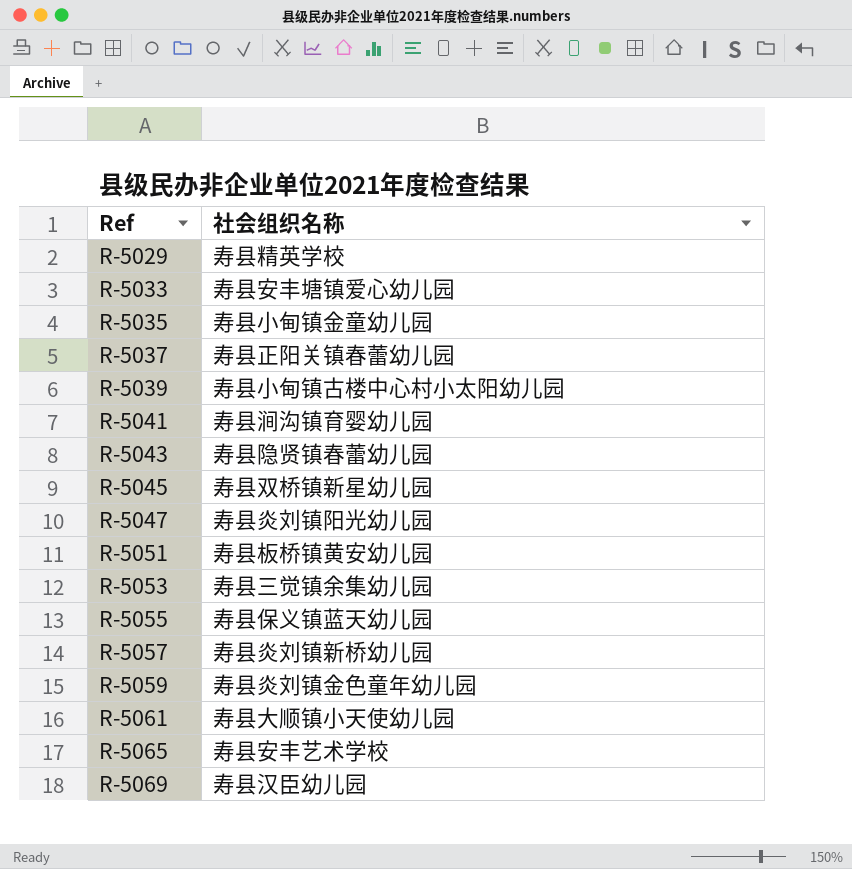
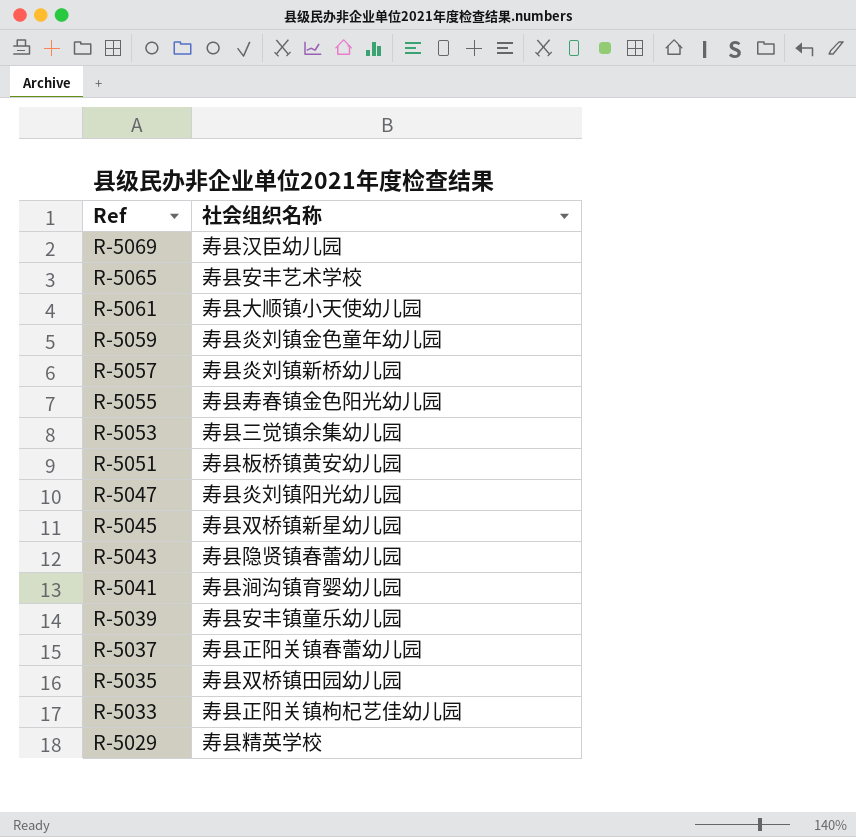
row order: Ref ascending -> Ref descending
R-5055 | 社会组织名称: 寿县保义镇蓝天幼儿园 -> 寿县寿春镇金色阳光幼儿园
R-5039 | 社会组织名称: 寿县小甸镇古楼中心村小太阳幼儿园 -> 寿县安丰镇童乐幼儿园
R-5035 | 社会组织名称: 寿县小甸镇金童幼儿园 -> 寿县双桥镇田园幼儿园
R-5033 | 社会组织名称: 寿县安丰塘镇爱心幼儿园 -> 寿县正阳关镇枸杞艺佳幼儿园

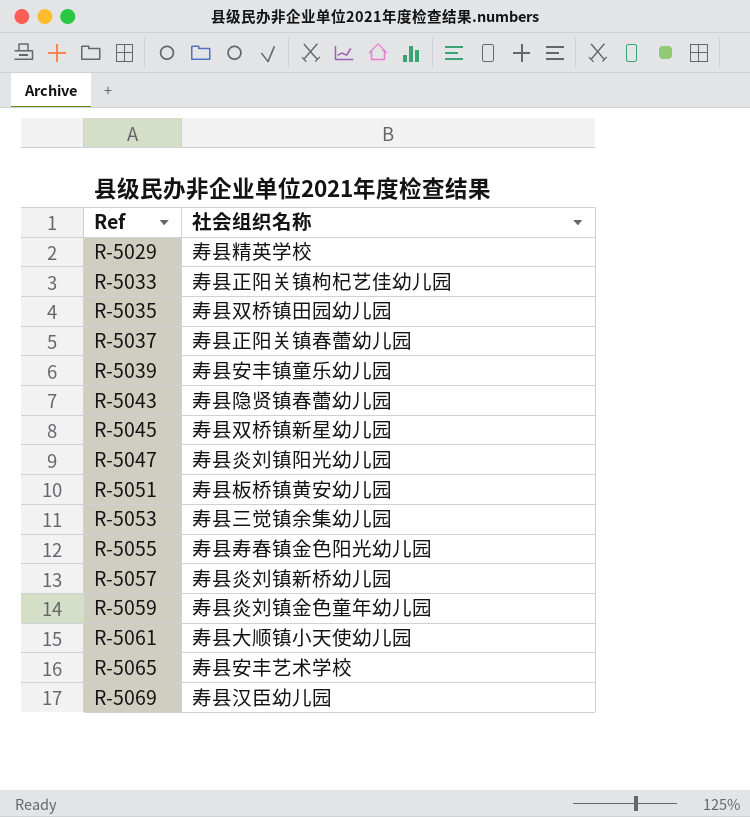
row order: Ref descending -> Ref ascending
row R-5041: 寿县涧沟镇育婴幼儿园 -> none

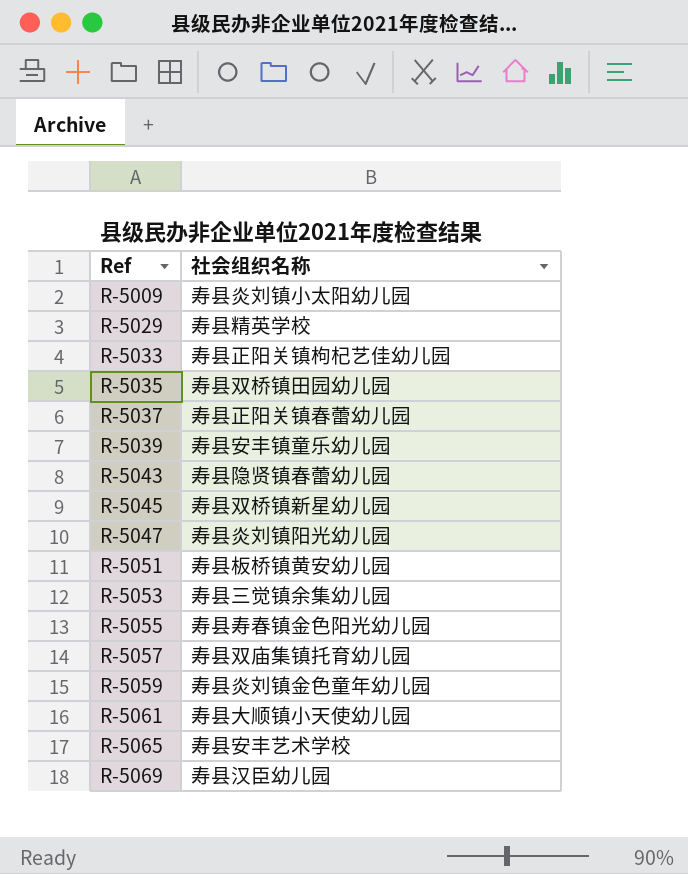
row R-5009: none -> 寿县炎刘镇小太阳幼儿园
R-5057 | 社会组织名称: 寿县炎刘镇新桥幼儿园 -> 寿县双庙集镇托育幼儿园

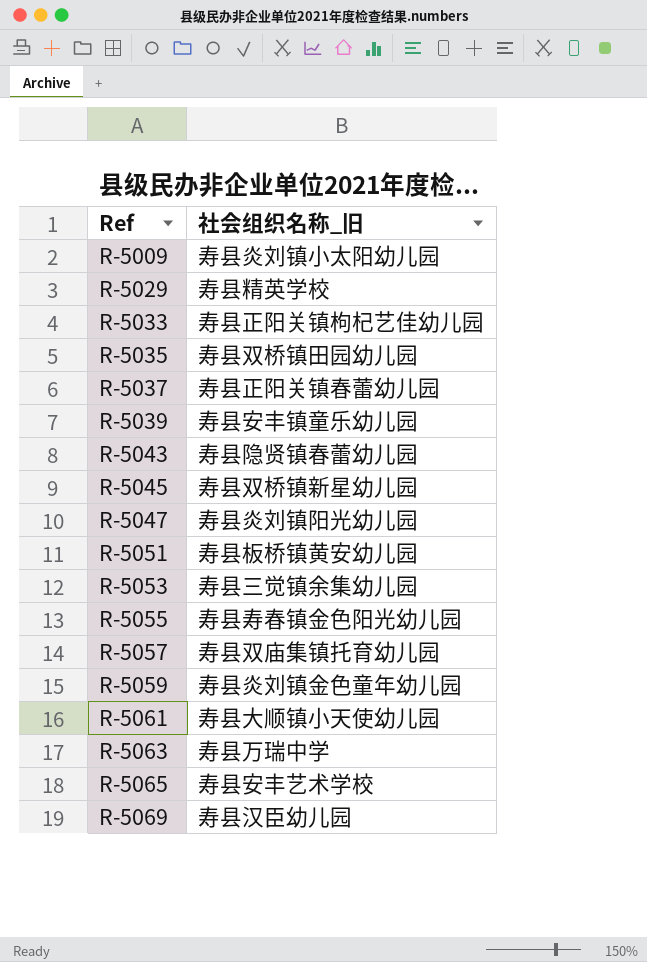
column name: 社会组织名称 -> 社会组织名称_旧
row R-5063: none -> 寿县万瑞中学

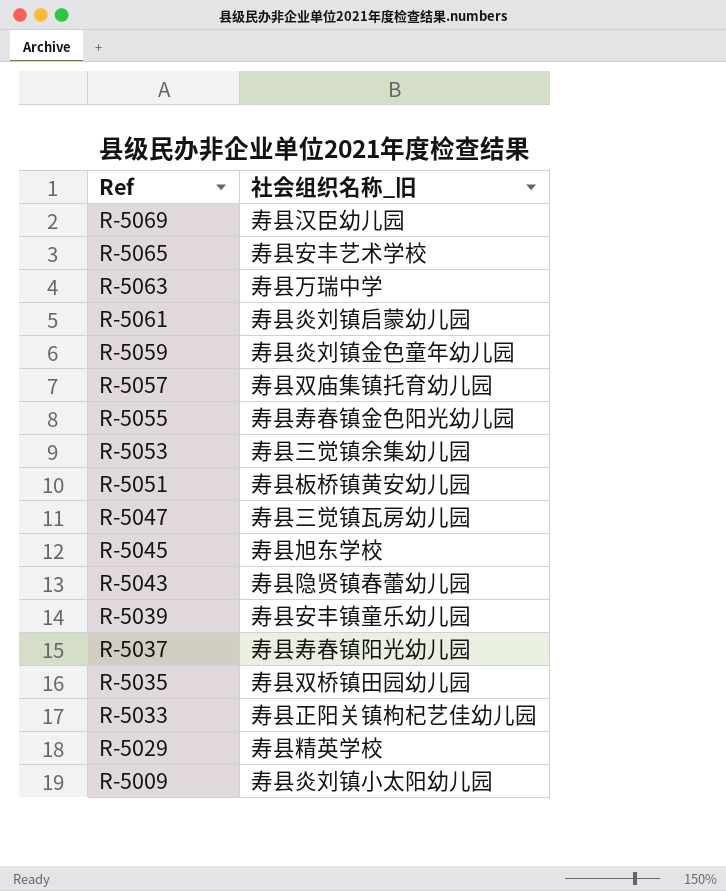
row order: Ref ascending -> Ref descending
R-5061 | 社会组织名称_旧: 寿县大顺镇小天使幼儿园 -> 寿县炎刘镇启蒙幼儿园
R-5047 | 社会组织名称_旧: 寿县炎刘镇阳光幼儿园 -> 寿县三觉镇瓦房幼儿园
R-5045 | 社会组织名称_旧: 寿县双桥镇新星幼儿园 -> 寿县旭东学校
R-5037 | 社会组织名称_旧: 寿县正阳关镇春蕾幼儿园 -> 寿县寿春镇阳光幼儿园

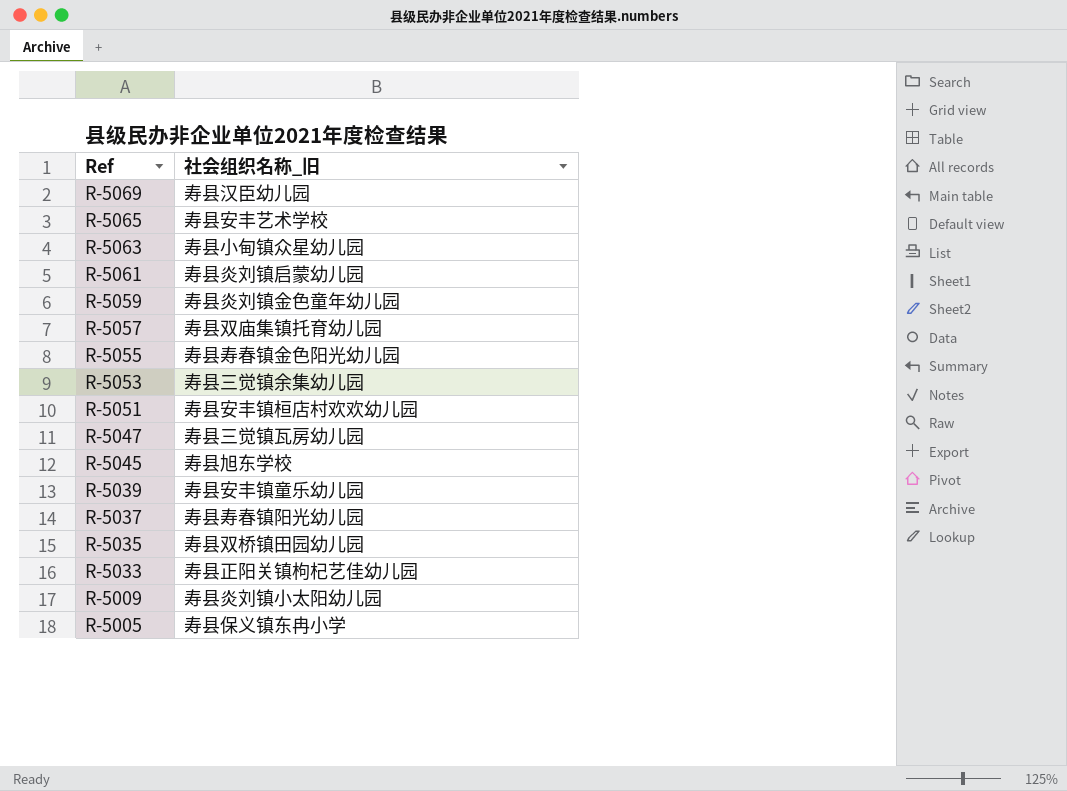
row R-5043: 寿县隐贤镇春蕾幼儿园 -> none
row R-5029: 寿县精英学校 -> none
R-5063 | 社会组织名称_旧: 寿县万瑞中学 -> 寿县小甸镇众星幼儿园
R-5051 | 社会组织名称_旧: 寿县板桥镇黄安幼儿园 -> 寿县安丰镇桓店村欢欢幼儿园
row R-5005: none -> 寿县保义镇东冉小学

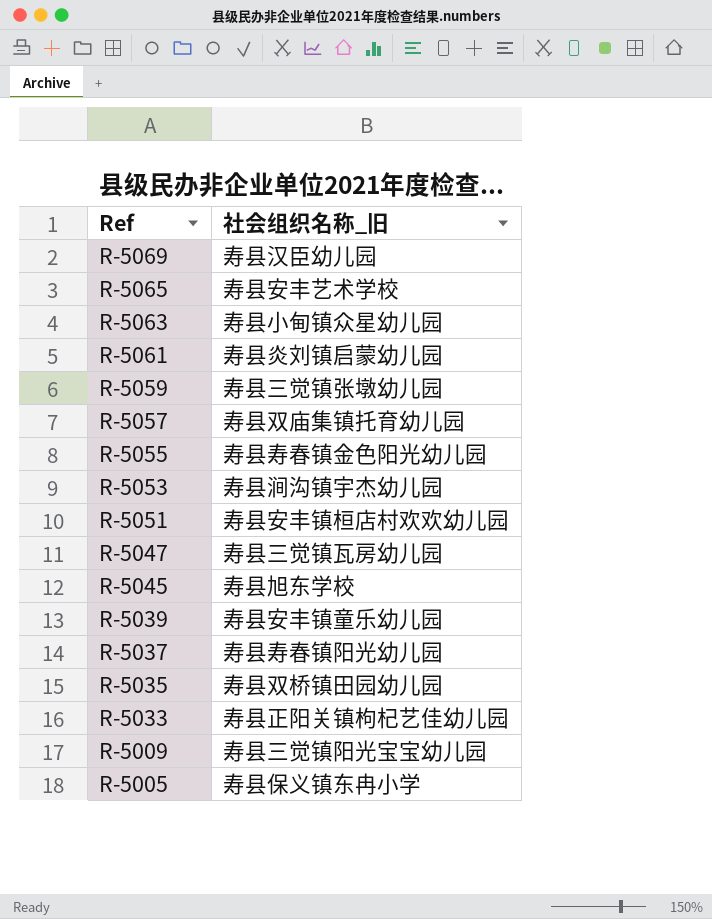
R-5059 | 社会组织名称_旧: 寿县炎刘镇金色童年幼儿园 -> 寿县三觉镇张墩幼儿园
R-5053 | 社会组织名称_旧: 寿县三觉镇余集幼儿园 -> 寿县涧沟镇宇杰幼儿园
R-5009 | 社会组织名称_旧: 寿县炎刘镇小太阳幼儿园 -> 寿县三觉镇阳光宝宝幼儿园

